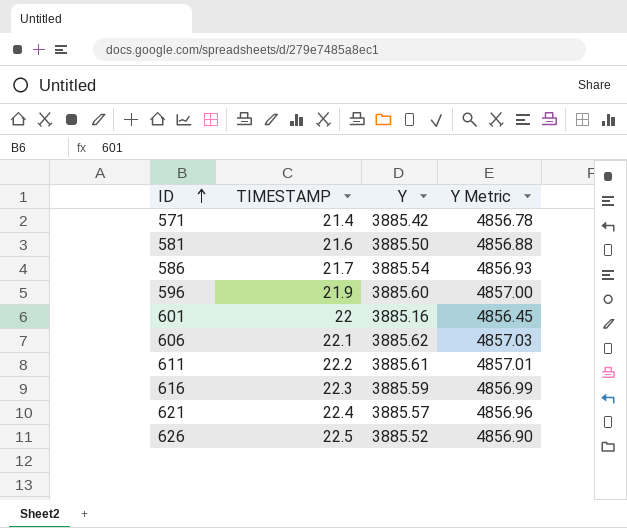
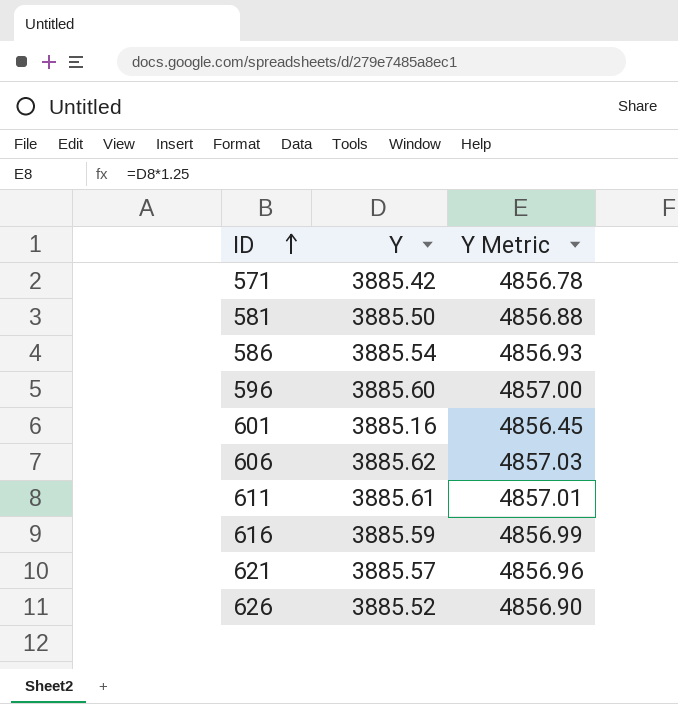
column TIMESTAMP | position: 2 -> none

